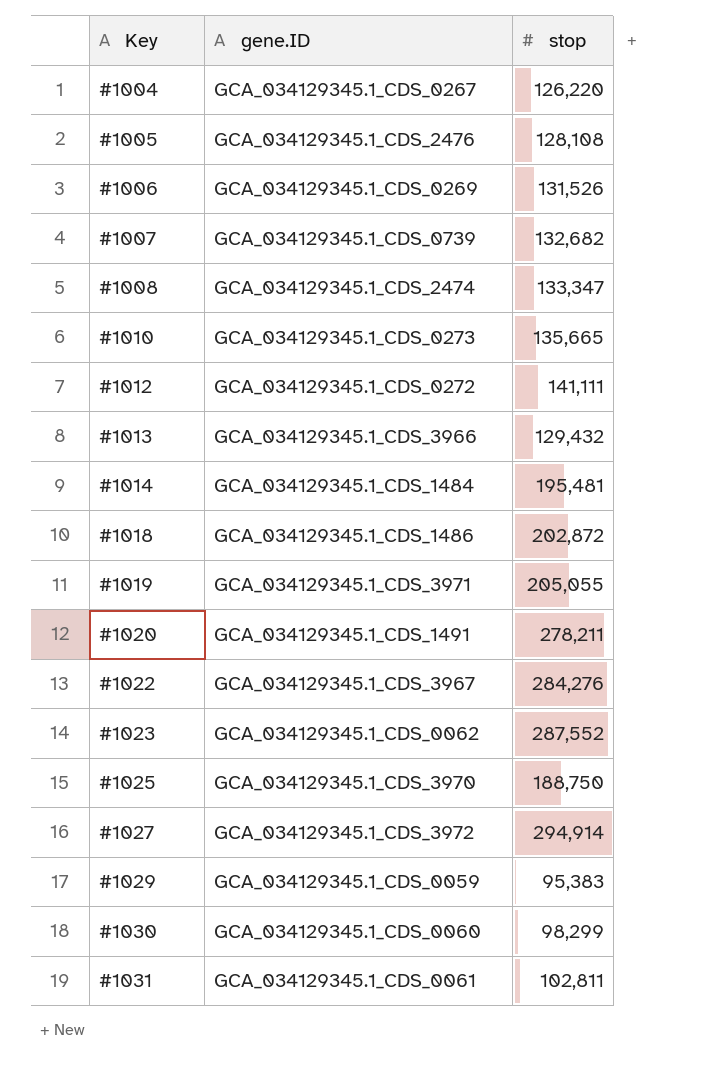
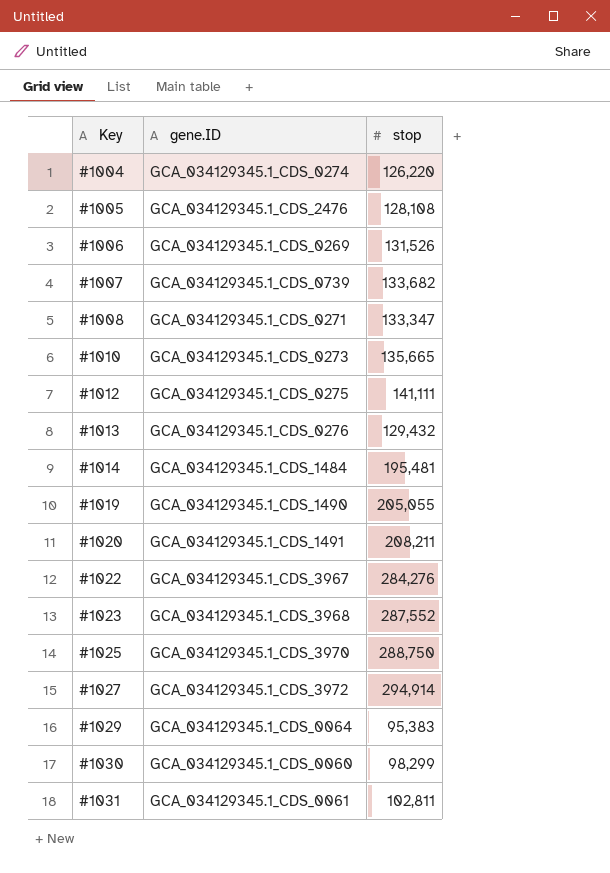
row #1018: GCA_034129345.1_CDS_1486 | 202,872 -> none
#1004 | gene.ID: GCA_034129345.1_CDS_0267 -> GCA_034129345.1_CDS_0274
#1007 | stop: 132,682 -> 133,682
#1008 | gene.ID: GCA_034129345.1_CDS_2474 -> GCA_034129345.1_CDS_0271
#1012 | gene.ID: GCA_034129345.1_CDS_0272 -> GCA_034129345.1_CDS_0275
#1013 | gene.ID: GCA_034129345.1_CDS_3966 -> GCA_034129345.1_CDS_0276
#1019 | gene.ID: GCA_034129345.1_CDS_3971 -> GCA_034129345.1_CDS_1490
#1020 | stop: 278,211 -> 208,211
#1023 | gene.ID: GCA_034129345.1_CDS_0062 -> GCA_034129345.1_CDS_3968
#1025 | stop: 188,750 -> 288,750
#1029 | gene.ID: GCA_034129345.1_CDS_0059 -> GCA_034129345.1_CDS_0064

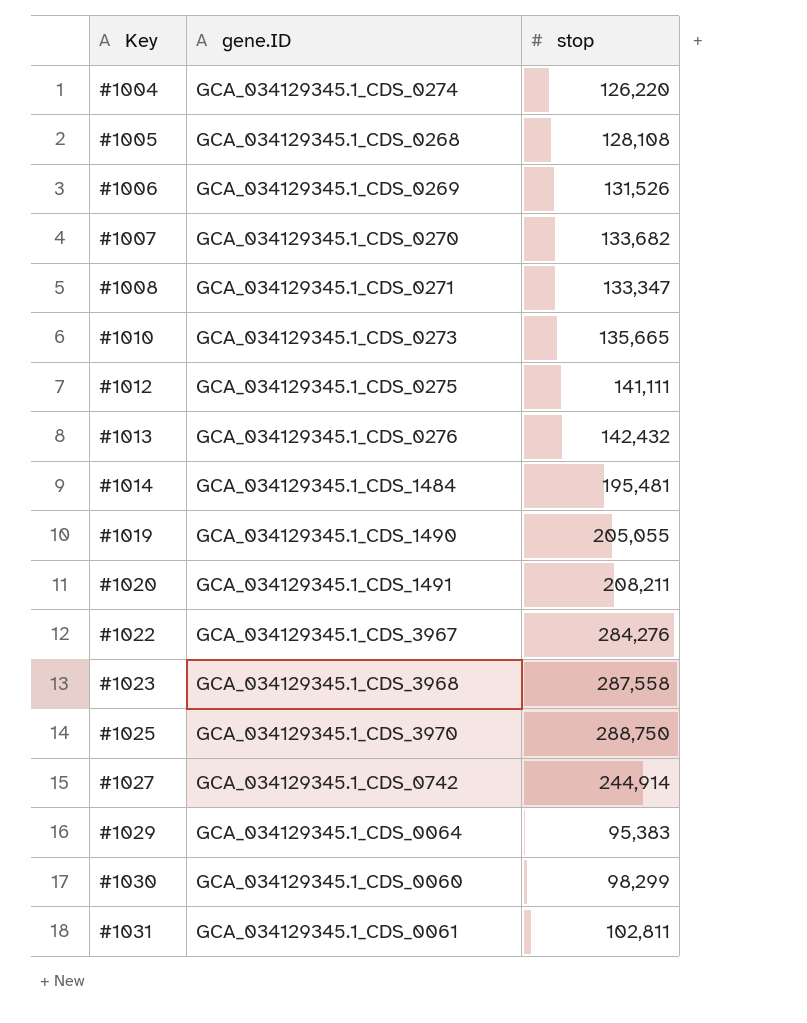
#1005 | gene.ID: GCA_034129345.1_CDS_2476 -> GCA_034129345.1_CDS_0268
#1007 | gene.ID: GCA_034129345.1_CDS_0739 -> GCA_034129345.1_CDS_0270
#1013 | stop: 129,432 -> 142,432
#1023 | stop: 287,552 -> 287,558
#1027 | gene.ID: GCA_034129345.1_CDS_3972 -> GCA_034129345.1_CDS_0742
#1027 | stop: 294,914 -> 244,914

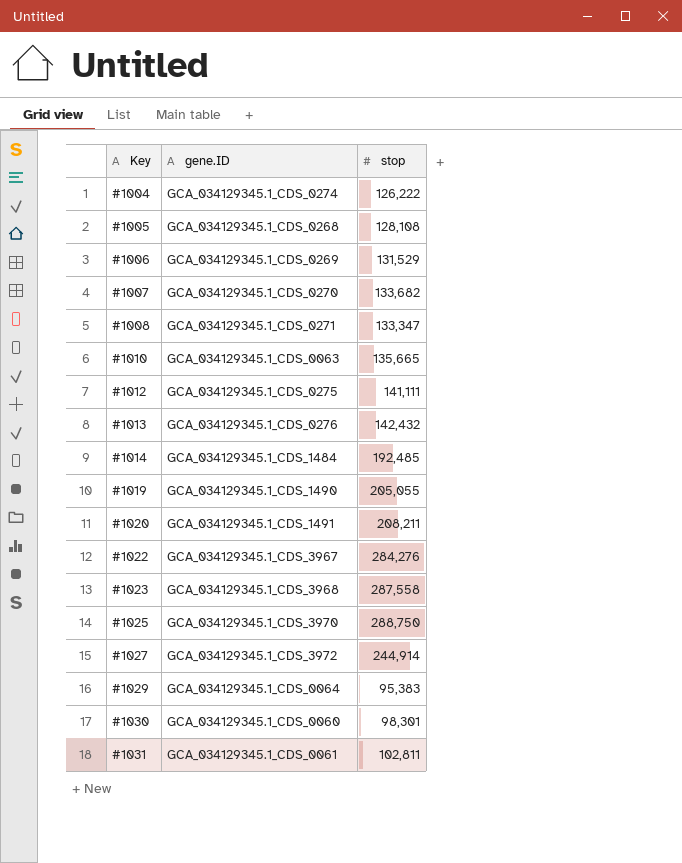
#1004 | stop: 126,220 -> 126,222
#1006 | stop: 131,526 -> 131,529
#1010 | gene.ID: GCA_034129345.1_CDS_0273 -> GCA_034129345.1_CDS_0063
#1014 | stop: 195,481 -> 192,485
#1027 | gene.ID: GCA_034129345.1_CDS_0742 -> GCA_034129345.1_CDS_3972
#1030 | stop: 98,299 -> 98,301

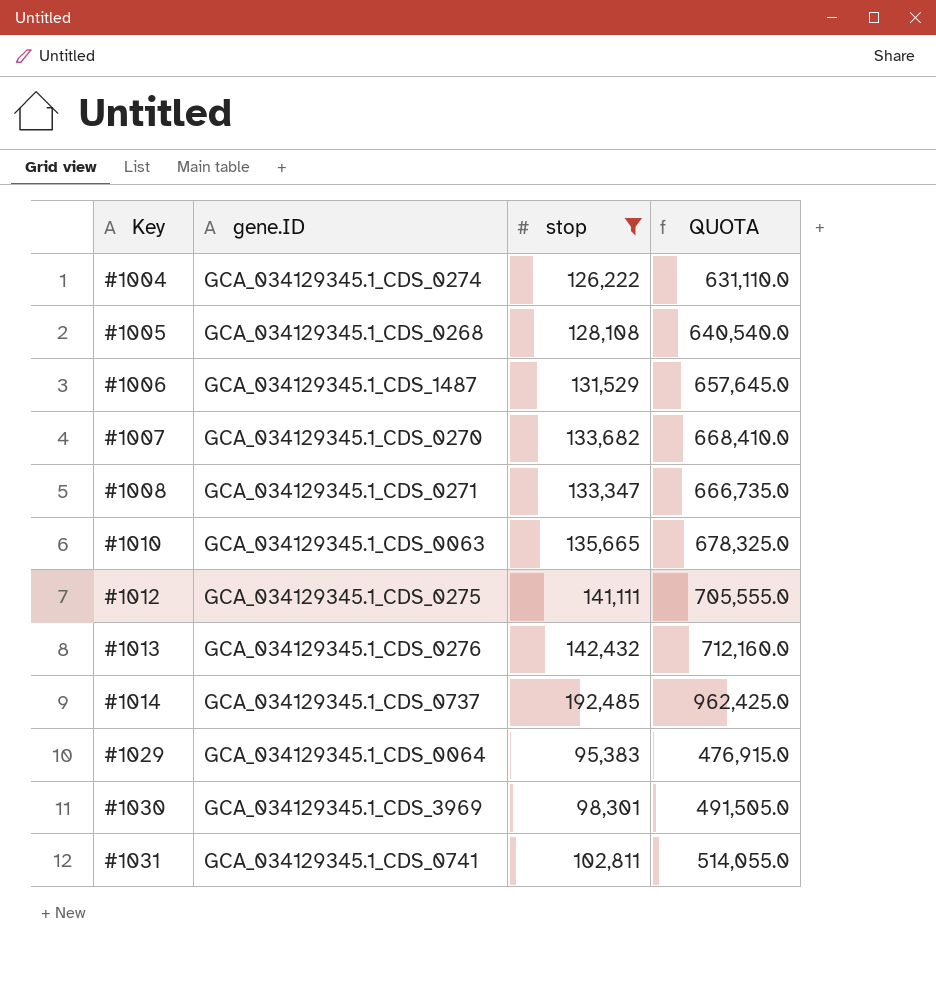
filter: none -> stop <= 192,485
column QUOTA | formula: none -> [stop] * 5
#1006 | gene.ID: GCA_034129345.1_CDS_0269 -> GCA_034129345.1_CDS_1487
#1014 | gene.ID: GCA_034129345.1_CDS_1484 -> GCA_034129345.1_CDS_0737
#1030 | gene.ID: GCA_034129345.1_CDS_0060 -> GCA_034129345.1_CDS_3969
#1031 | gene.ID: GCA_034129345.1_CDS_0061 -> GCA_034129345.1_CDS_0741

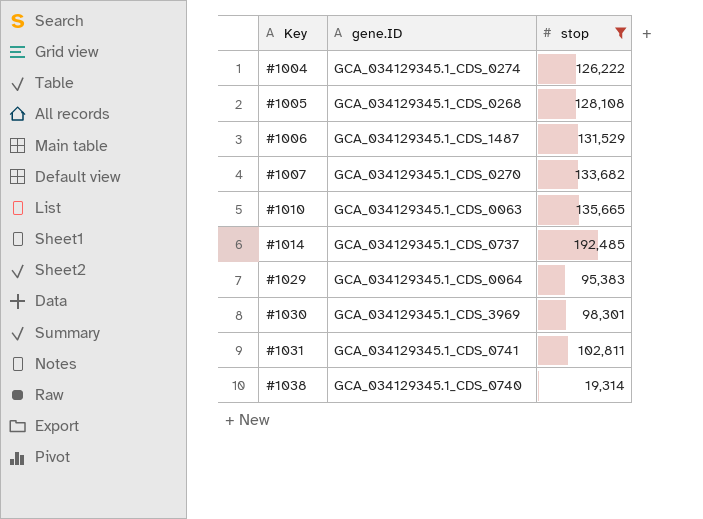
column QUOTA | formula: [stop] * 5 -> none
row #1008: GCA_034129345.1_CDS_0271 | 133,347 | 666,735.0 -> none
row #1012: GCA_034129345.1_CDS_0275 | 141,111 | 705,555.0 -> none
row #1013: GCA_034129345.1_CDS_0276 | 142,432 | 712,160.0 -> none
row #1038: none -> GCA_034129345.1_CDS_0740 | 19,314

